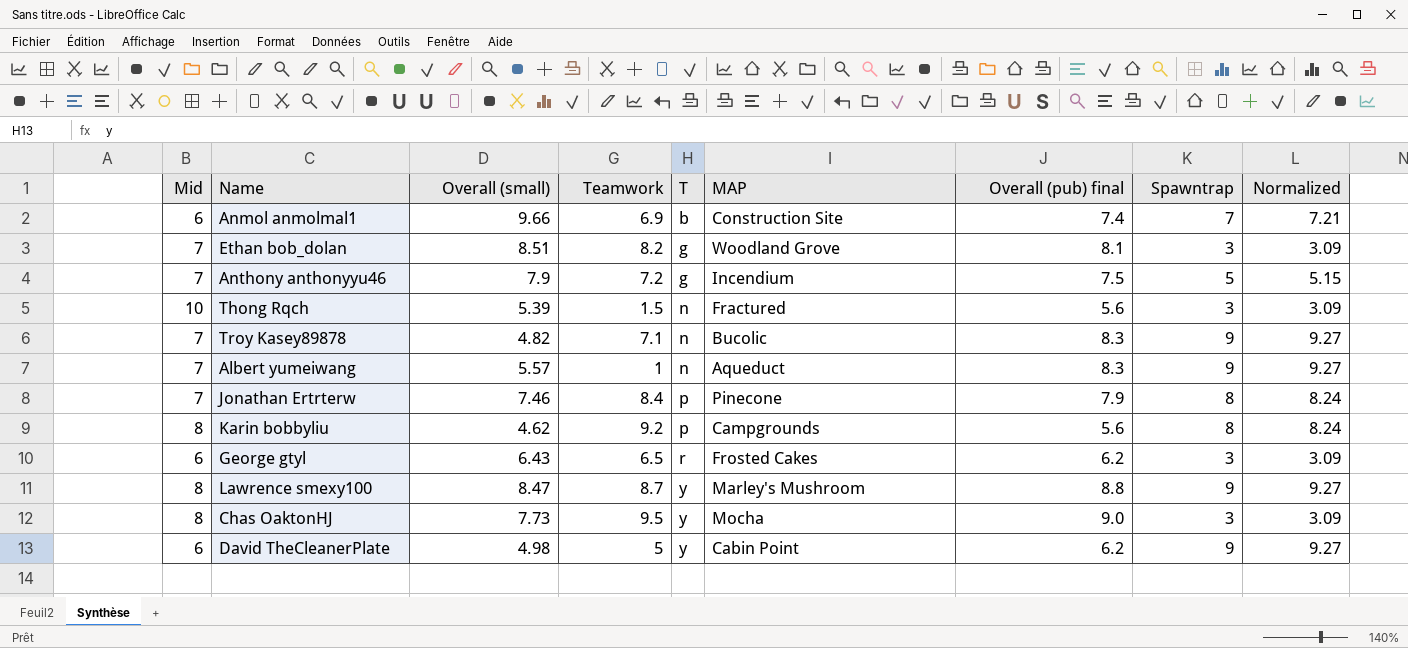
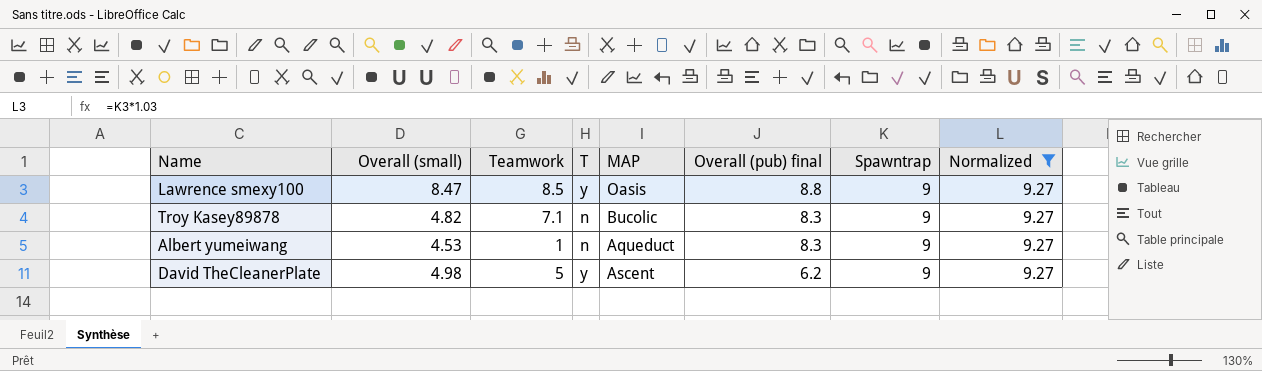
filter: none -> Normalized = 9.27
row order: T ascending -> Overall (pub) final descending
column Mid | position: 1 -> none
Lawrence smexy100 | Teamwork: 8.7 -> 8.5
Lawrence smexy100 | MAP: Marley's Mushroom -> Oasis
Albert yumeiwang | Overall (small): 5.57 -> 4.53
David TheCleanerPlate | MAP: Cabin Point -> Ascent

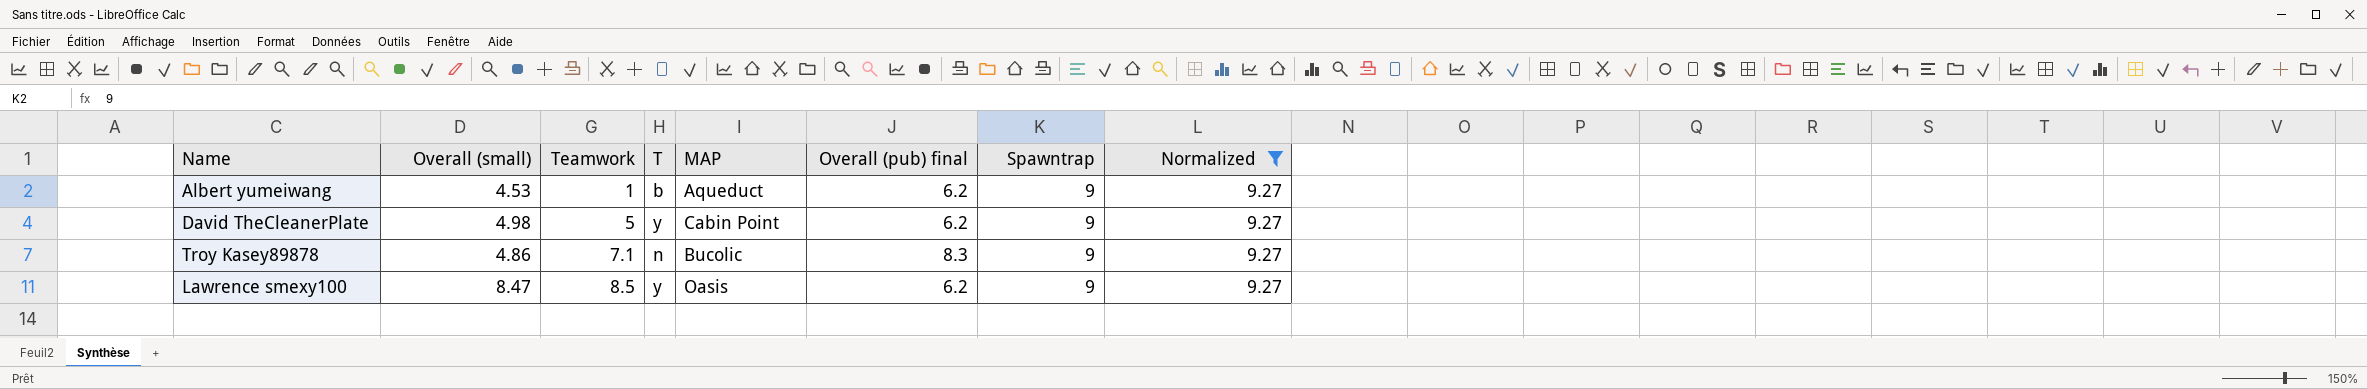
row order: Overall (pub) final descending -> Teamwork ascending
Albert yumeiwang | T: n -> b
Albert yumeiwang | Overall (pub) final: 8.3 -> 6.2
David TheCleanerPlate | MAP: Ascent -> Cabin Point
Troy Kasey89878 | Overall (small): 4.82 -> 4.86
Lawrence smexy100 | Overall (pub) final: 8.8 -> 6.2

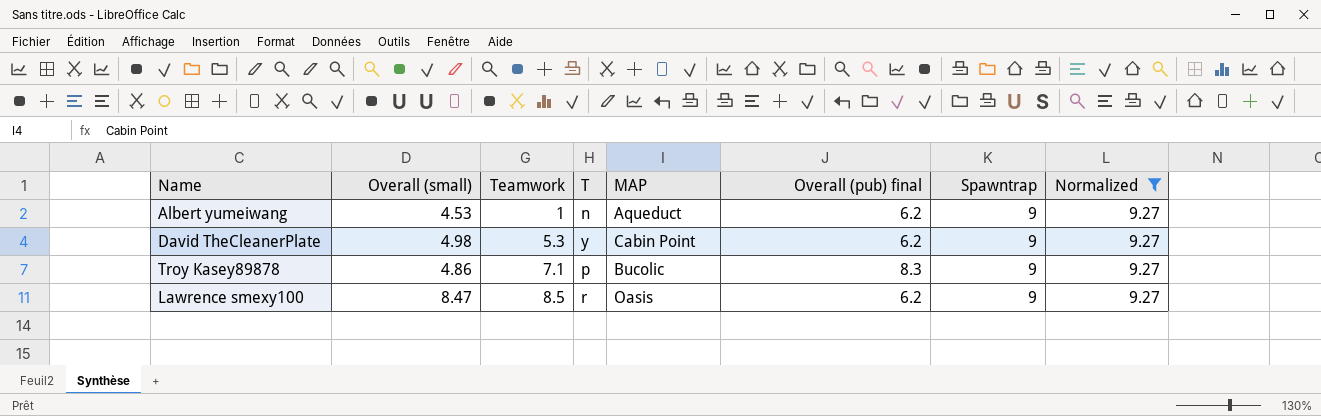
Albert yumeiwang | T: b -> n
David TheCleanerPlate | Teamwork: 5 -> 5.3
Troy Kasey89878 | T: n -> p
Lawrence smexy100 | T: y -> r

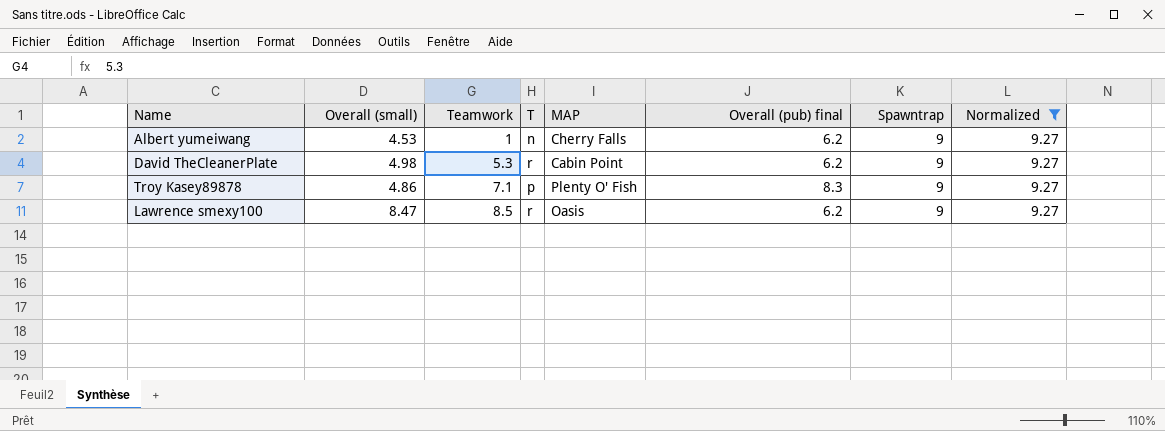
Albert yumeiwang | MAP: Aqueduct -> Cherry Falls
David TheCleanerPlate | T: y -> r
Troy Kasey89878 | MAP: Bucolic -> Plenty O' Fish

